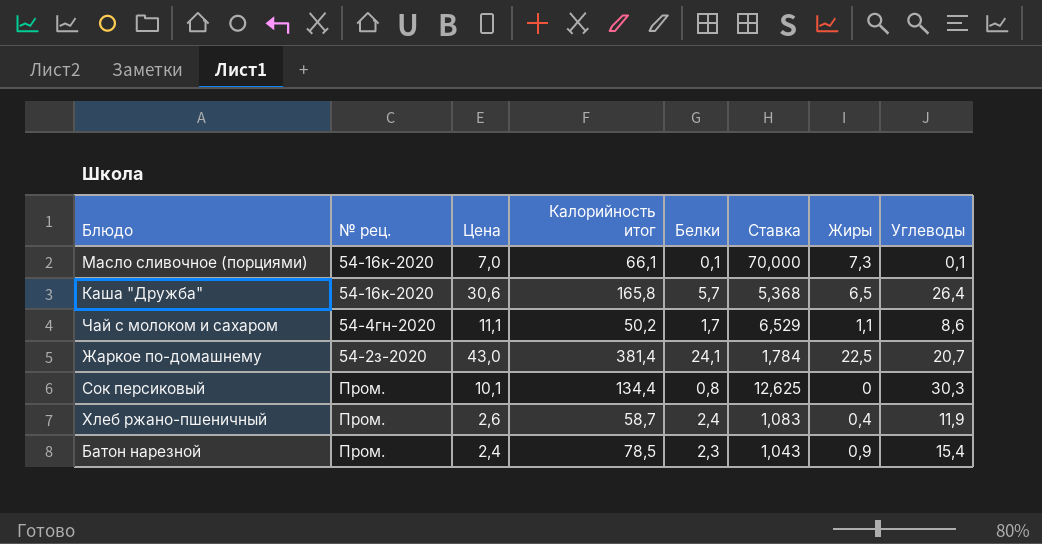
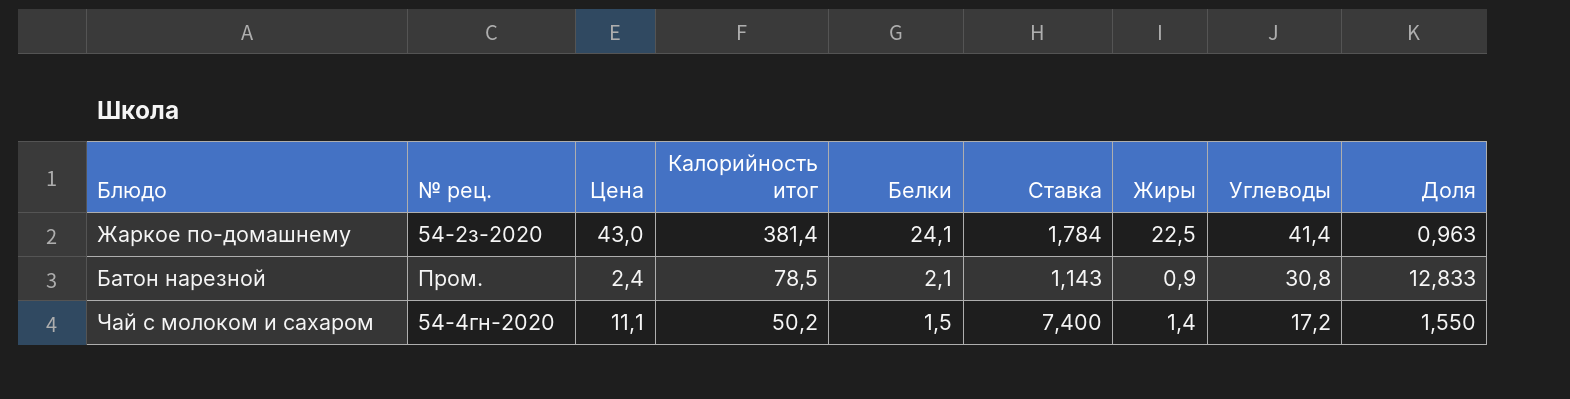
row order: none -> Калорийность итог descending
column Доля | formula: none -> [Углеводы] / [Цена]
row Масло сливочное (порциями): 54-16к-2020 | 7,0 | 66,1 | 0,1 | 70,000 | 7,3 | 0,1 -> none
row Каша "Дружба": 54-16к-2020 | 30,6 | 165,8 | 5,7 | 5,368 | 6,5 | 26,4 -> none
row Сок персиковый: Пром. | 10,1 | 134,4 | 0,8 | 12,625 | 0 | 30,3 -> none
row Хлеб ржано-пшеничный: Пром. | 2,6 | 58,7 | 2,4 | 1,083 | 0,4 | 11,9 -> none
Жаркое по-домашнему | Углеводы: 20,7 -> 41,4
Батон нарезной | Белки: 2,3 -> 2,1
Батон нарезной | Ставка: 1,043 -> 1,143
Батон нарезной | Углеводы: 15,4 -> 30,8
Чай с молоком и сахаром | Белки: 1,7 -> 1,5
Чай с молоком и сахаром | Ставка: 6,529 -> 7,400
Чай с молоком и сахаром | Жиры: 1,1 -> 1,4
Чай с молоком и сахаром | Углеводы: 8,6 -> 17,2

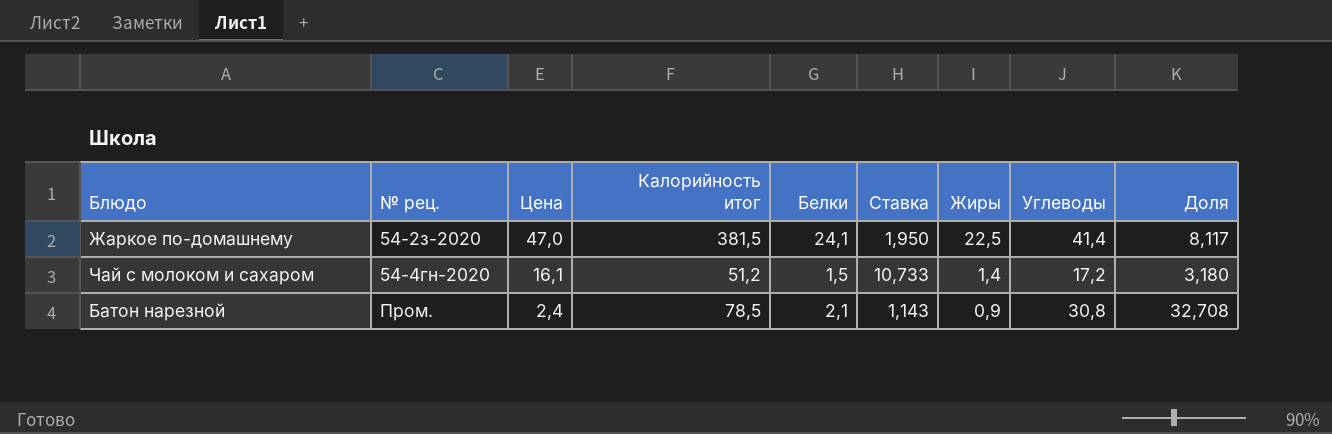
row order: Калорийность итог descending -> № рец. ascending
column Доля | formula: [Углеводы] / [Цена] -> [Калорийность итог] / [Цена]
Жаркое по-домашнему | Цена: 43,0 -> 47,0
Жаркое по-домашнему | Калорийность итог: 381,4 -> 381,5
Жаркое по-домашнему | Ставка: 1,784 -> 1,950
Чай с молоком и сахаром | Цена: 11,1 -> 16,1
Чай с молоком и сахаром | Калорийность итог: 50,2 -> 51,2
Чай с молоком и сахаром | Ставка: 7,400 -> 10,733

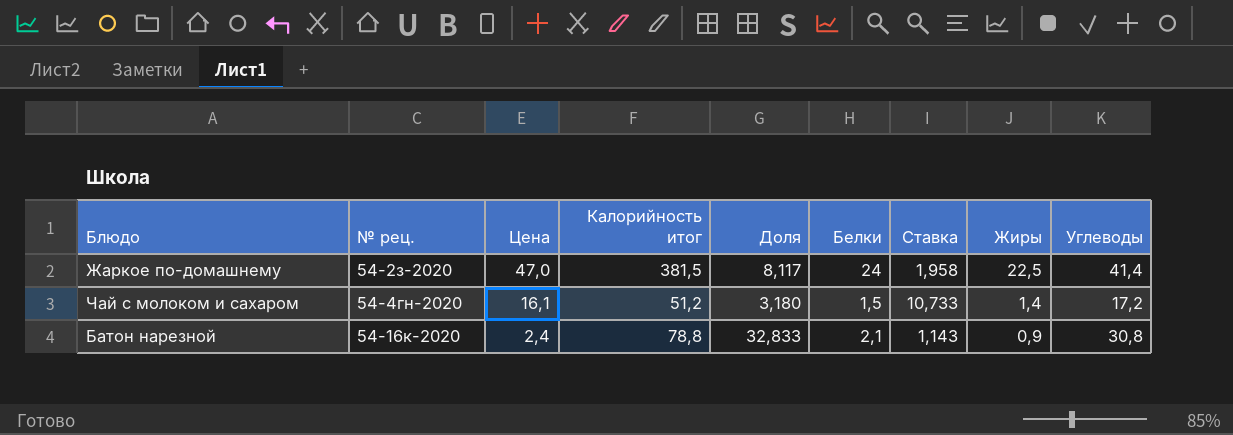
column Доля | position: 9 -> 5
Жаркое по-домашнему | Белки: 24,1 -> 24
Жаркое по-домашнему | Ставка: 1,950 -> 1,958
Батон нарезной | № рец.: Пром. -> 54-16к-2020
Батон нарезной | Калорийность итог: 78,5 -> 78,8
Батон нарезной | Доля: 32,708 -> 32,833

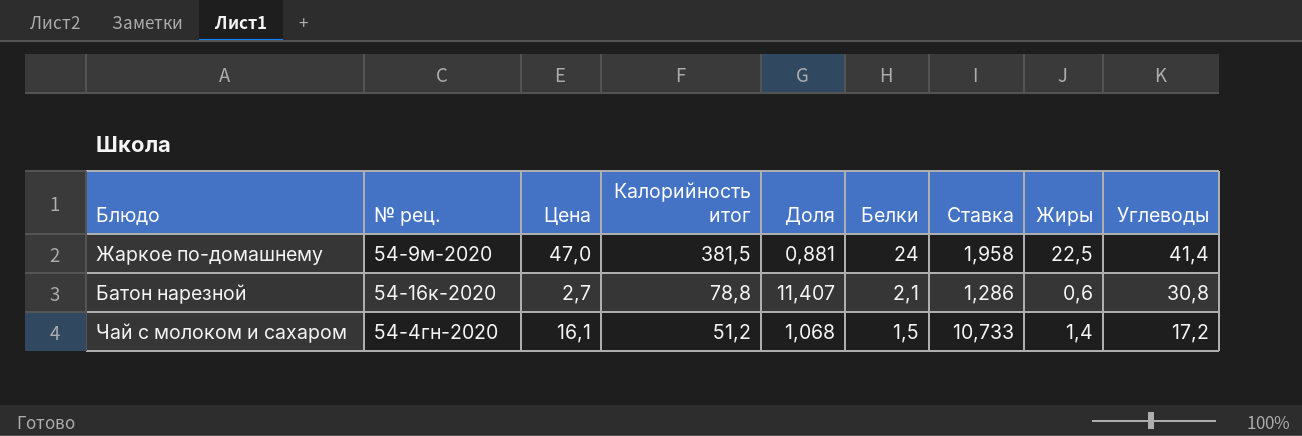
row order: № рец. ascending -> Калорийность итог descending
column Доля | formula: [Калорийность итог] / [Цена] -> [Углеводы] / [Цена]
Жаркое по-домашнему | № рец.: 54-2з-2020 -> 54-9м-2020
Батон нарезной | Цена: 2,4 -> 2,7
Батон нарезной | Ставка: 1,143 -> 1,286
Батон нарезной | Жиры: 0,9 -> 0,6

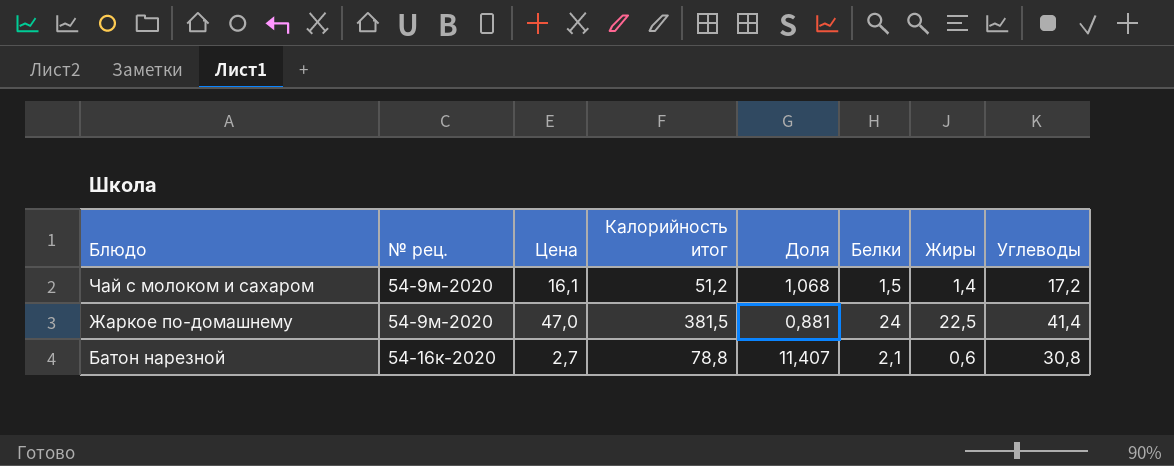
row order: Калорийность итог descending -> Блюдо descending
column Ставка | formula: [Цена] / [Белки] -> none
Чай с молоком и сахаром | № рец.: 54-4гн-2020 -> 54-9м-2020

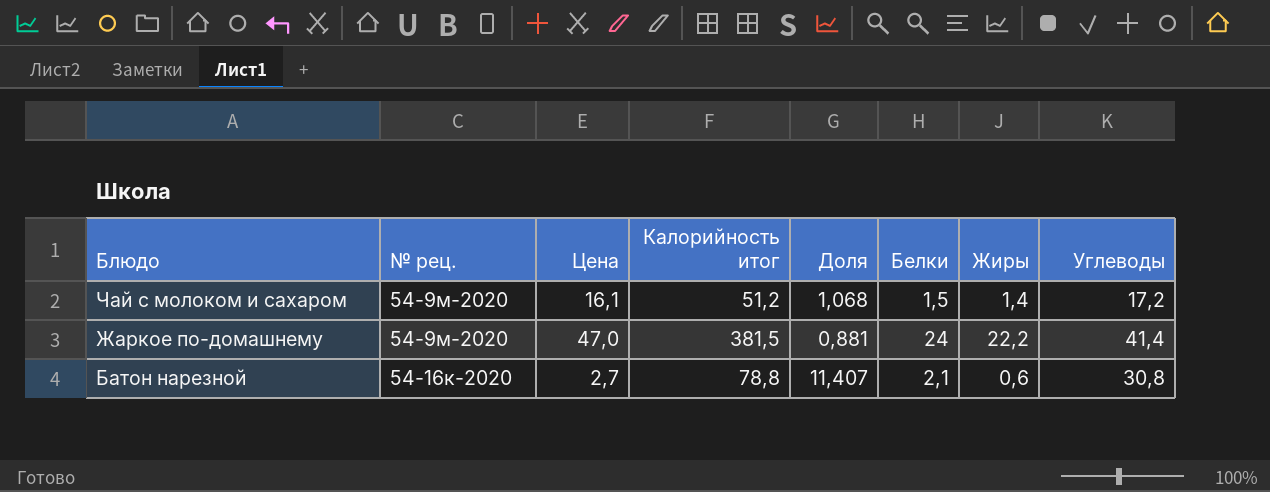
Жаркое по-домашнему | Жиры: 22,5 -> 22,2

